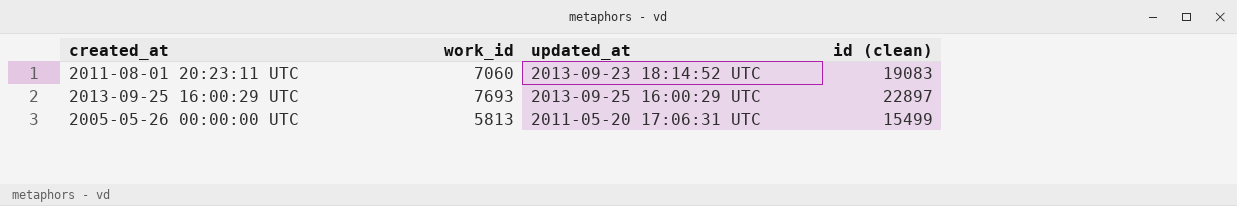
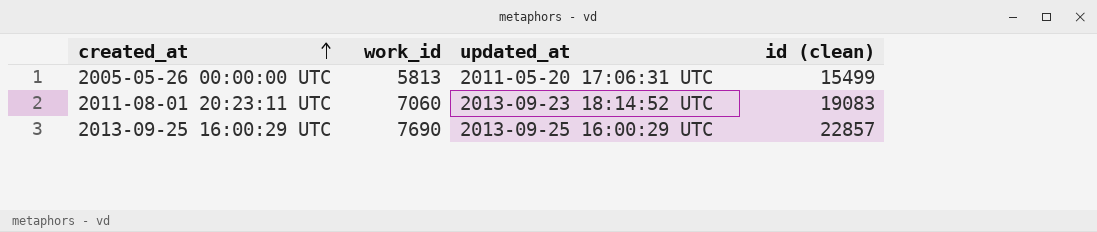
row order: none -> created_at ascending
2013-09-25 16:00:29 UTC | work_id: 7693 -> 7690
2013-09-25 16:00:29 UTC | id (clean): 22897 -> 22857

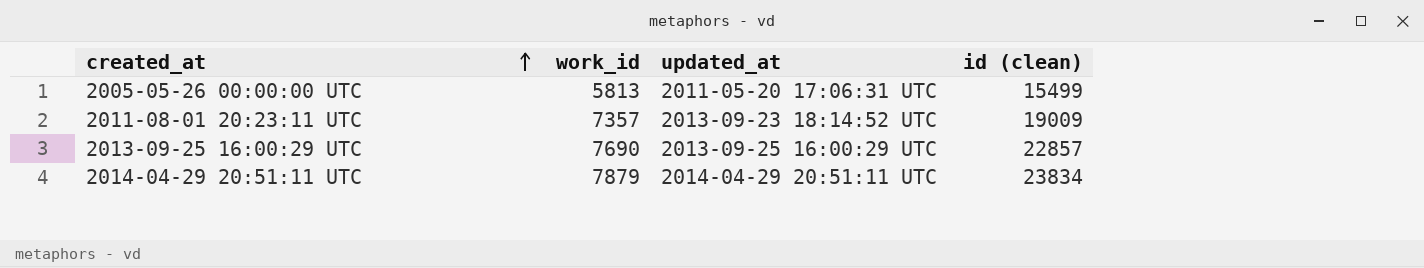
2011-08-01 20:23:11 UTC | work_id: 7060 -> 7357
2011-08-01 20:23:11 UTC | id (clean): 19083 -> 19009
row 2014-04-29 20:51:11 UTC: none -> 7879 | 2014-04-29 20:51:11 UTC | 23834

